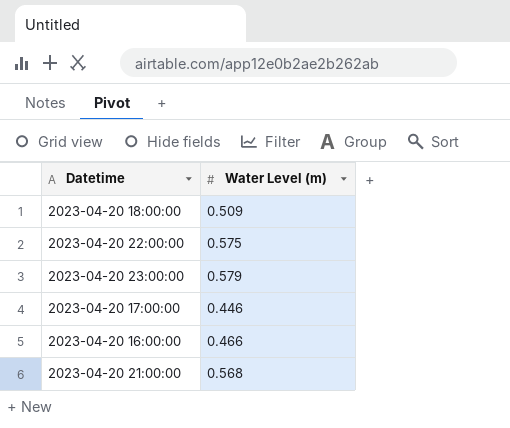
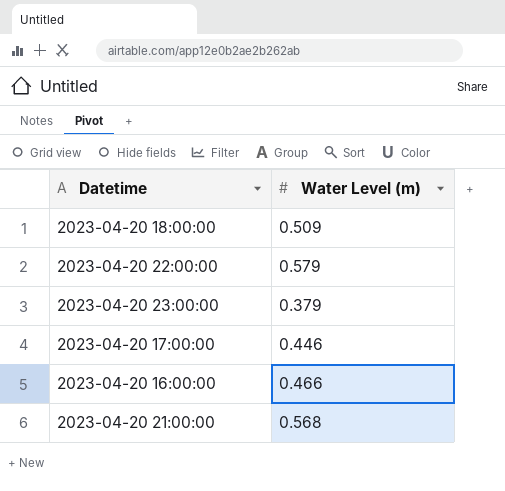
2023-04-20 22:00:00 | Water Level (m): 0.575 -> 0.579
2023-04-20 23:00:00 | Water Level (m): 0.579 -> 0.379

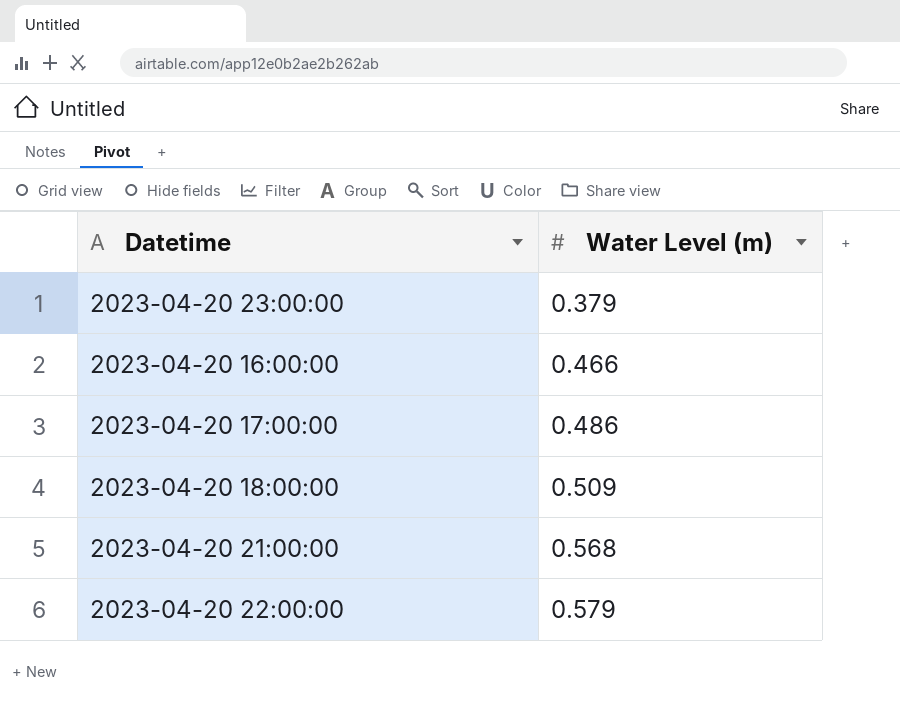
row order: none -> Water Level (m) ascending
2023-04-20 17:00:00 | Water Level (m): 0.446 -> 0.486

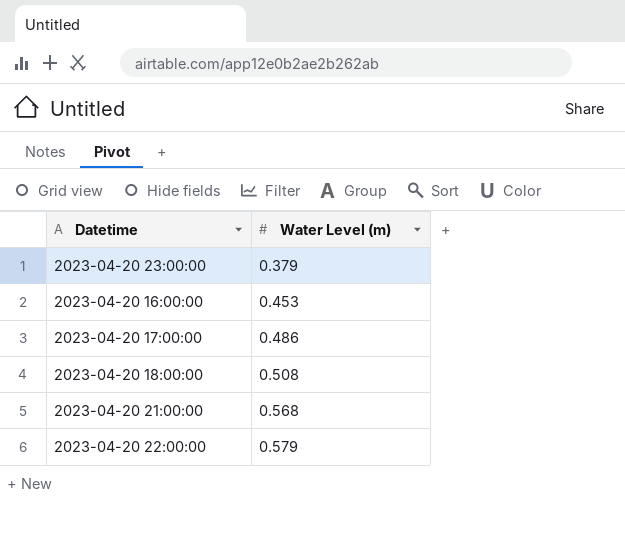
2023-04-20 16:00:00 | Water Level (m): 0.466 -> 0.453
2023-04-20 18:00:00 | Water Level (m): 0.509 -> 0.508

